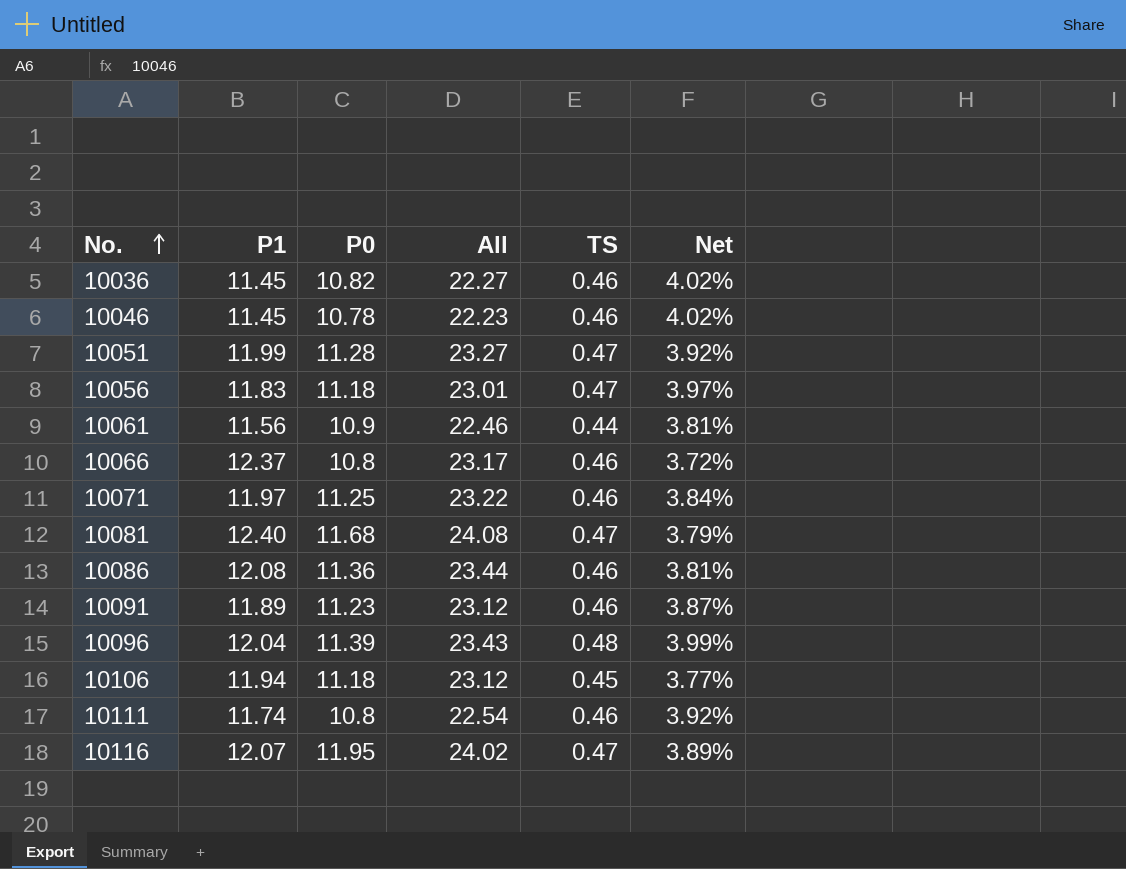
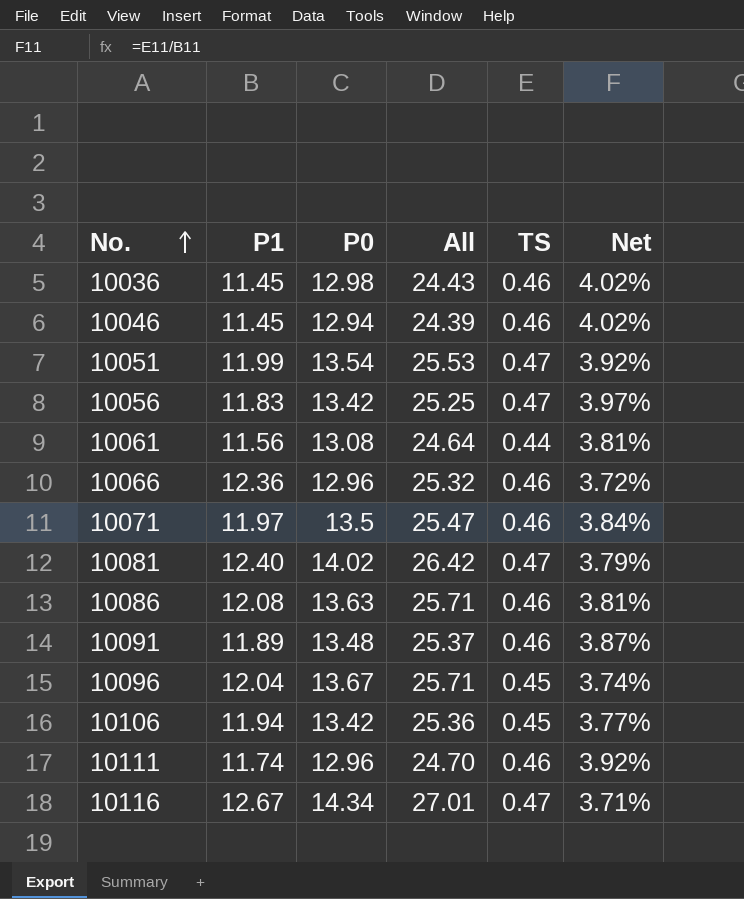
10036 | P0: 10.82 -> 12.98
10036 | All: 22.27 -> 24.43
10046 | P0: 10.78 -> 12.94
10046 | All: 22.23 -> 24.39
10051 | P0: 11.28 -> 13.54
10051 | All: 23.27 -> 25.53
10056 | P0: 11.18 -> 13.42
10056 | All: 23.01 -> 25.25
10061 | P0: 10.9 -> 13.08
10061 | All: 22.46 -> 24.64
10066 | P1: 12.37 -> 12.36
10066 | P0: 10.8 -> 12.96
10066 | All: 23.17 -> 25.32
10071 | P0: 11.25 -> 13.5
10071 | All: 23.22 -> 25.47
10081 | P0: 11.68 -> 14.02
10081 | All: 24.08 -> 26.42
10086 | P0: 11.36 -> 13.63
10086 | All: 23.44 -> 25.71
10091 | P0: 11.23 -> 13.48
10091 | All: 23.12 -> 25.37
10096 | P0: 11.39 -> 13.67
10096 | All: 23.43 -> 25.71
10096 | TS: 0.48 -> 0.45
10096 | Net: 3.99% -> 3.74%
10106 | P0: 11.18 -> 13.42
10106 | All: 23.12 -> 25.36
10111 | P0: 10.8 -> 12.96
10111 | All: 22.54 -> 24.70
10116 | P1: 12.07 -> 12.67
10116 | P0: 11.95 -> 14.34
10116 | All: 24.02 -> 27.01
10116 | Net: 3.89% -> 3.71%

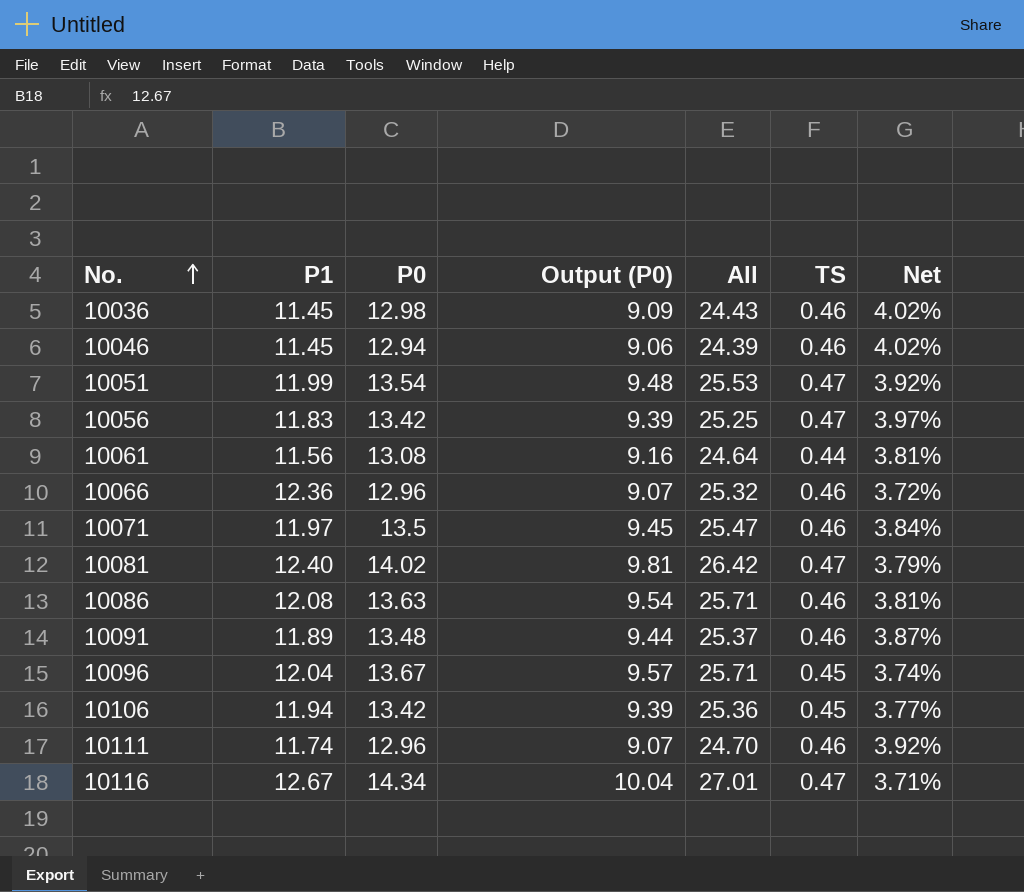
column Output (P0) | formula: none -> [P0] * 0.7

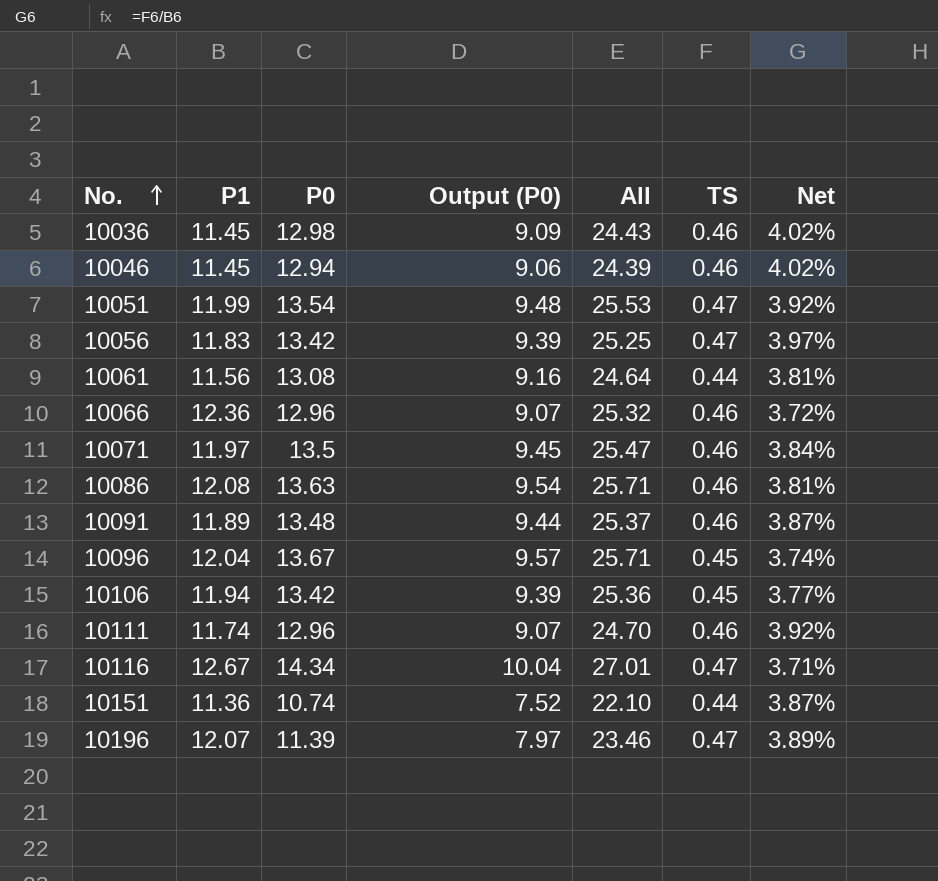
row 10081: 12.40 | 14.02 | 9.81 | 26.42 | 0.47 | 3.79% -> none
row 10151: none -> 11.36 | 10.74 | 7.52 | 22.10 | 0.44 | 3.87%
row 10196: none -> 12.07 | 11.39 | 7.97 | 23.46 | 0.47 | 3.89%

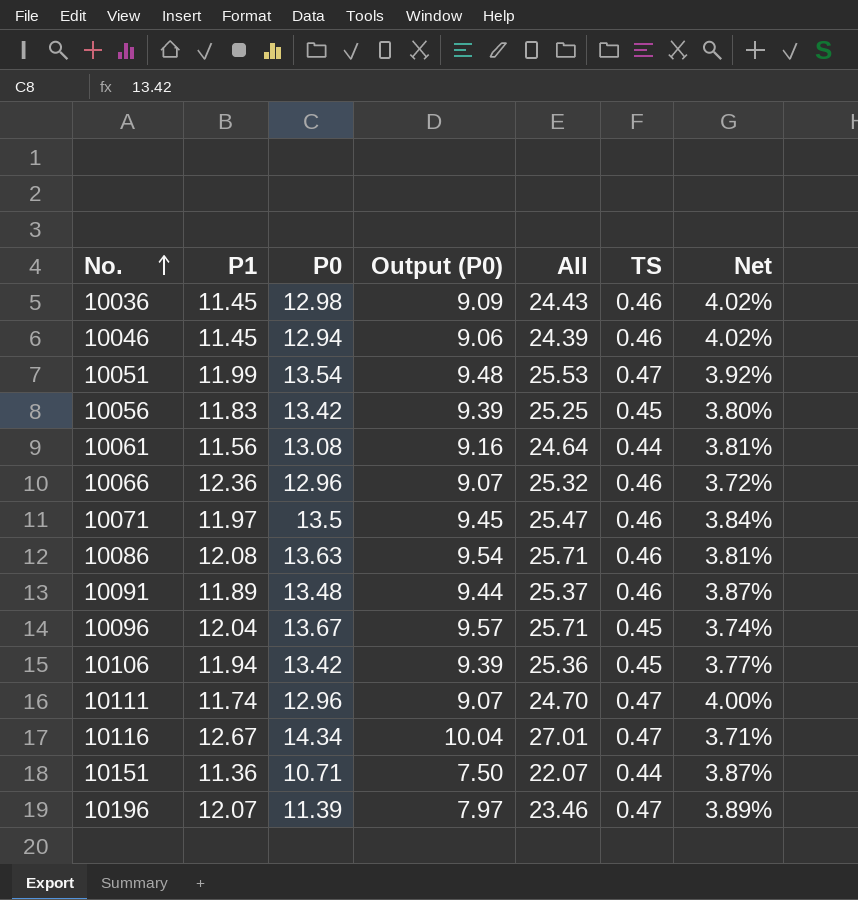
10056 | TS: 0.47 -> 0.45
10056 | Net: 3.97% -> 3.80%
10111 | TS: 0.46 -> 0.47
10111 | Net: 3.92% -> 4.00%
10151 | P0: 10.74 -> 10.71
10151 | Output (P0): 7.52 -> 7.50
10151 | All: 22.10 -> 22.07

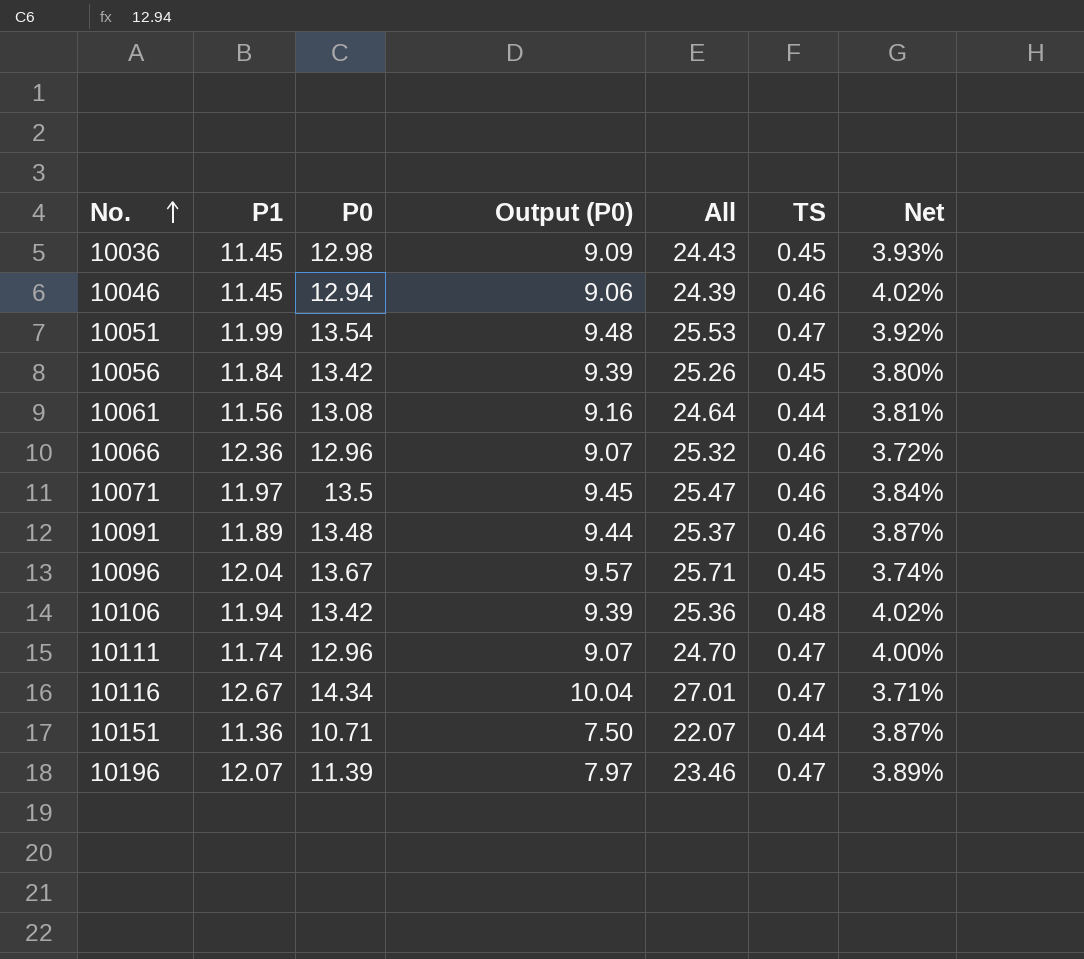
row 10086: 12.08 | 13.63 | 9.54 | 25.71 | 0.46 | 3.81% -> none
10036 | TS: 0.46 -> 0.45
10036 | Net: 4.02% -> 3.93%
10056 | P1: 11.83 -> 11.84
10056 | All: 25.25 -> 25.26
10106 | TS: 0.45 -> 0.48
10106 | Net: 3.77% -> 4.02%

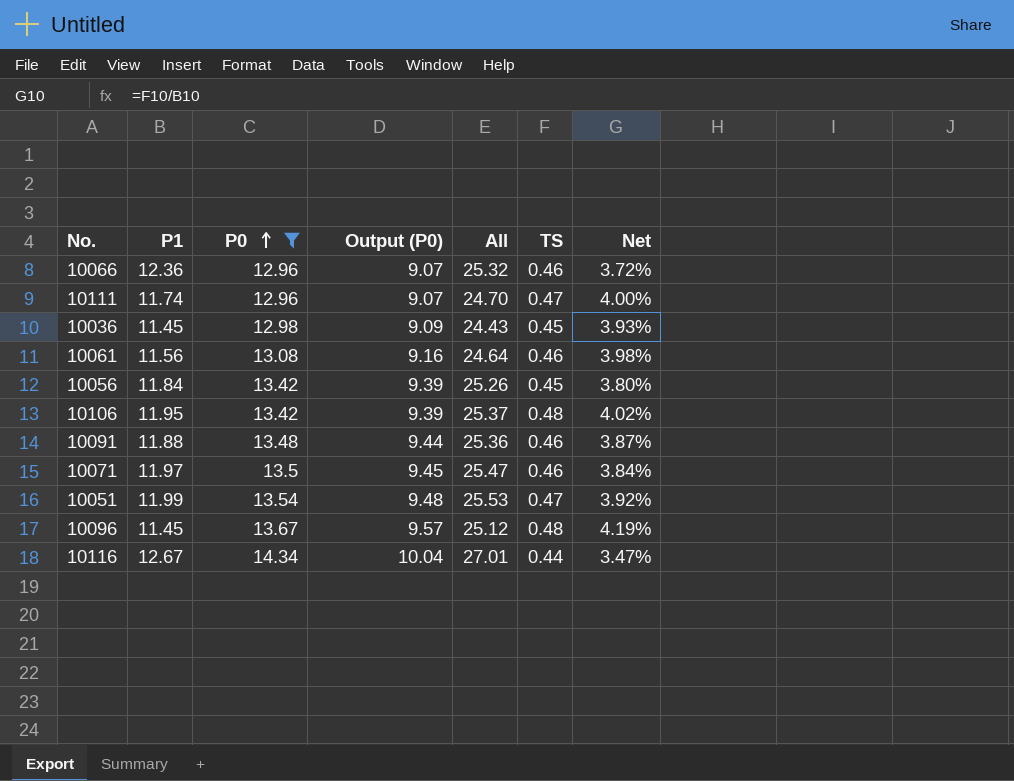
filter: none -> P0 >= 12.96
row order: No. ascending -> P0 ascending
10061 | TS: 0.44 -> 0.46
10061 | Net: 3.81% -> 3.98%
10106 | P1: 11.94 -> 11.95
10106 | All: 25.36 -> 25.37
10091 | P1: 11.89 -> 11.88
10091 | All: 25.37 -> 25.36
10096 | P1: 12.04 -> 11.45
10096 | All: 25.71 -> 25.12
10096 | TS: 0.45 -> 0.48
10096 | Net: 3.74% -> 4.19%
10116 | TS: 0.47 -> 0.44
10116 | Net: 3.71% -> 3.47%

